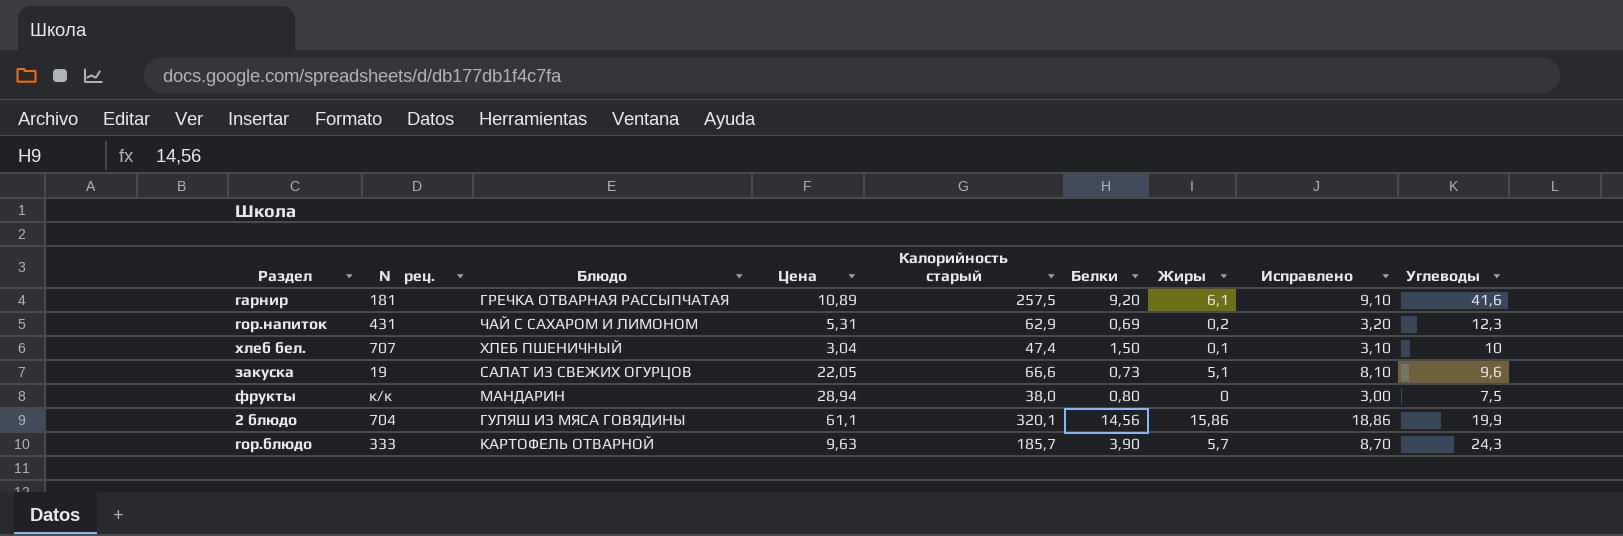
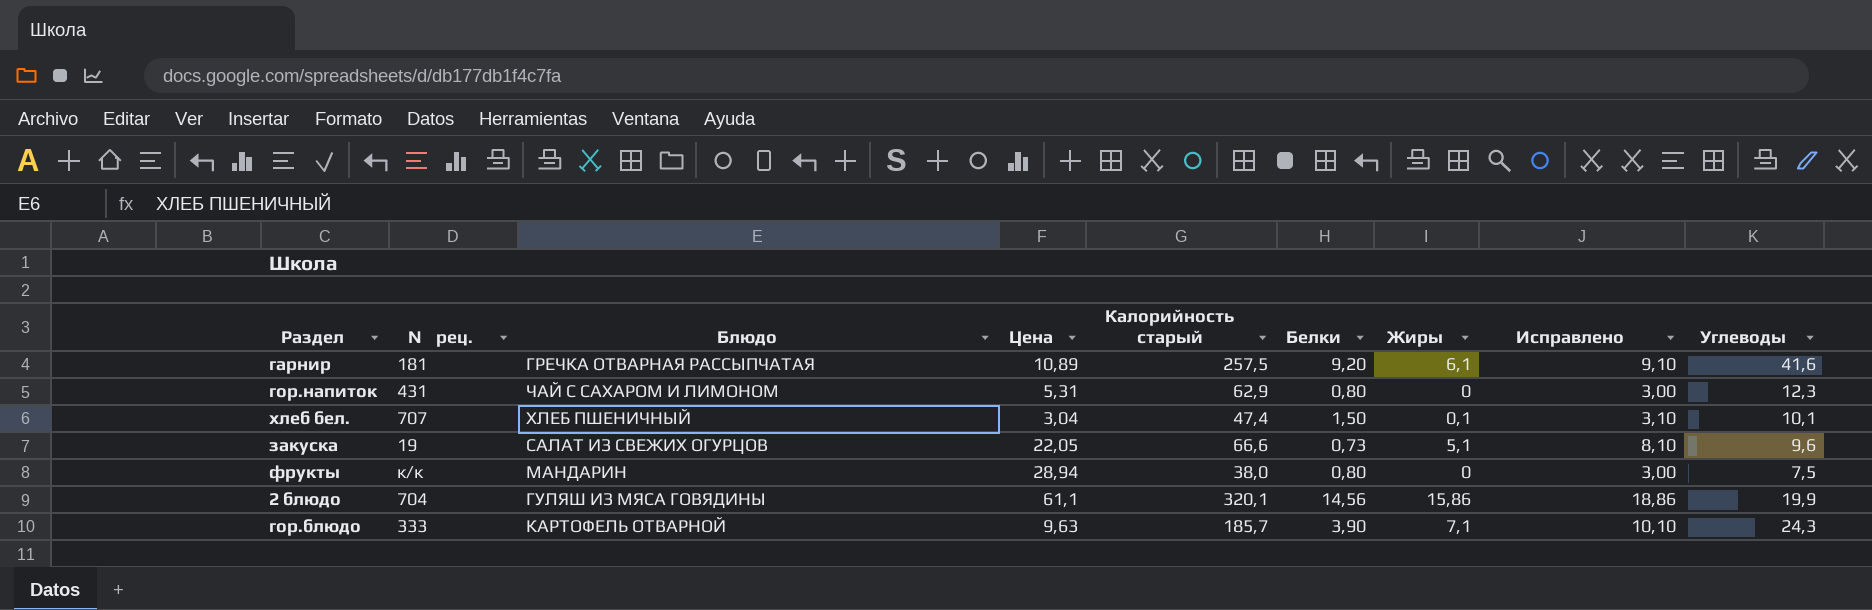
гор.напиток | Белки: 0,69 -> 0,80
гор.напиток | Жиры: 0,2 -> 0
гор.напиток | Исправлено: 3,20 -> 3,00
хлеб бел. | Углеводы: 10 -> 10,1
гор.блюдо | Жиры: 5,7 -> 7,1
гор.блюдо | Исправлено: 8,70 -> 10,10

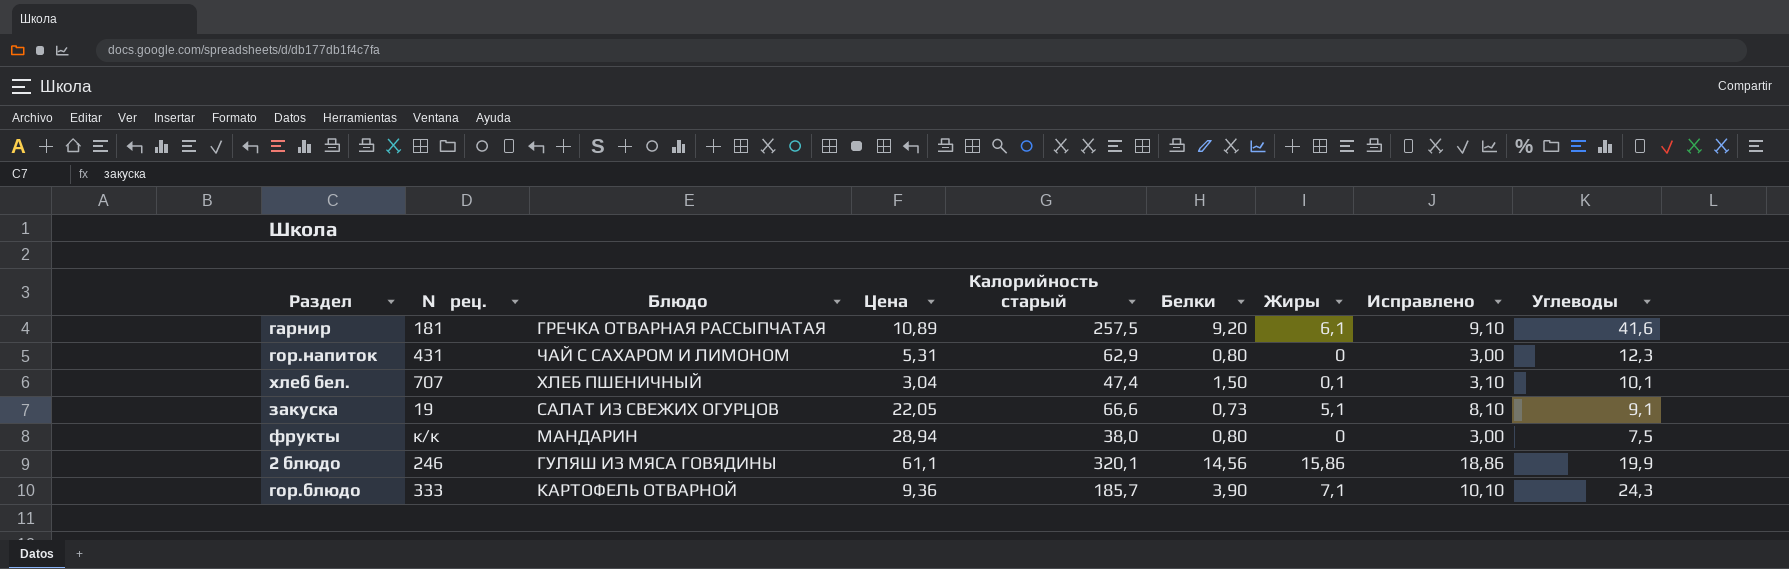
закуска | Углеводы: 9,6 -> 9,1
2 блюдо | № рец.: 704 -> 246
гор.блюдо | Цена: 9,63 -> 9,36

